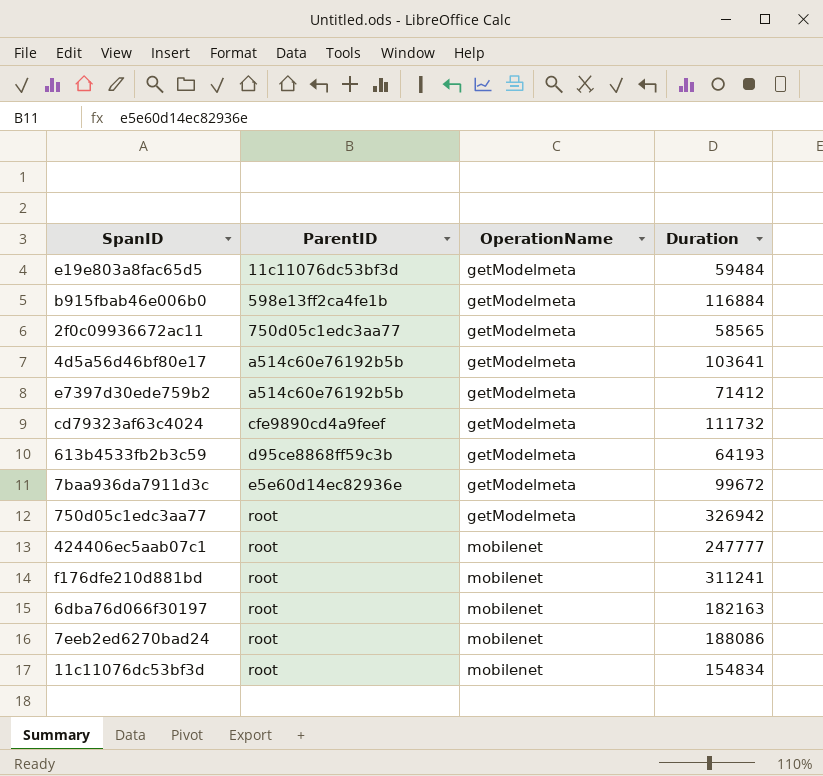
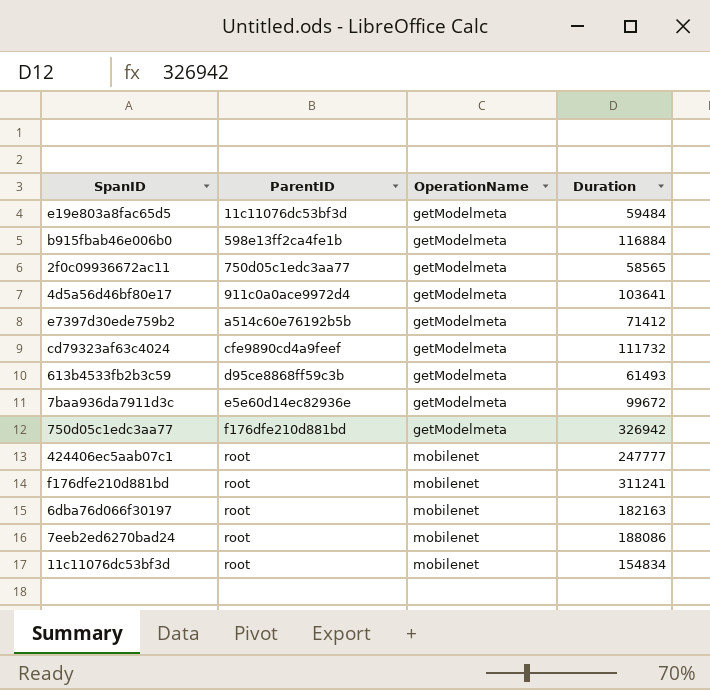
4d5a56d46bf80e17 | ParentID: a514c60e76192b5b -> 911c0a0ace9972d4
613b4533fb2b3c59 | Duration: 64193 -> 61493
750d05c1edc3aa77 | ParentID: root -> f176dfe210d881bd

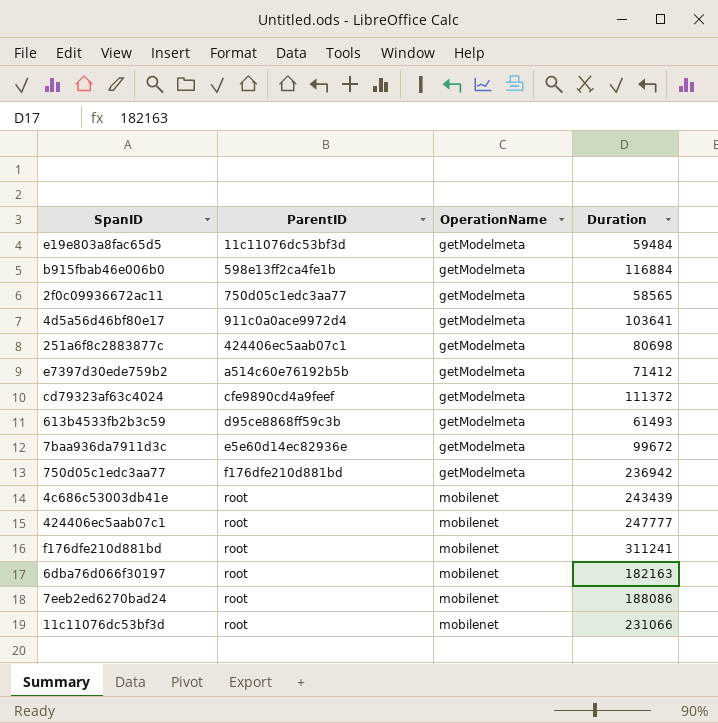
row 251a6f8c2883877c: none -> 424406ec5aab07c1 | getModelmeta | 80698
cd79323af63c4024 | Duration: 111732 -> 111372
750d05c1edc3aa77 | Duration: 326942 -> 236942
row 4c686c53003db41e: none -> root | mobilenet | 243439
11c11076dc53bf3d | Duration: 154834 -> 231066

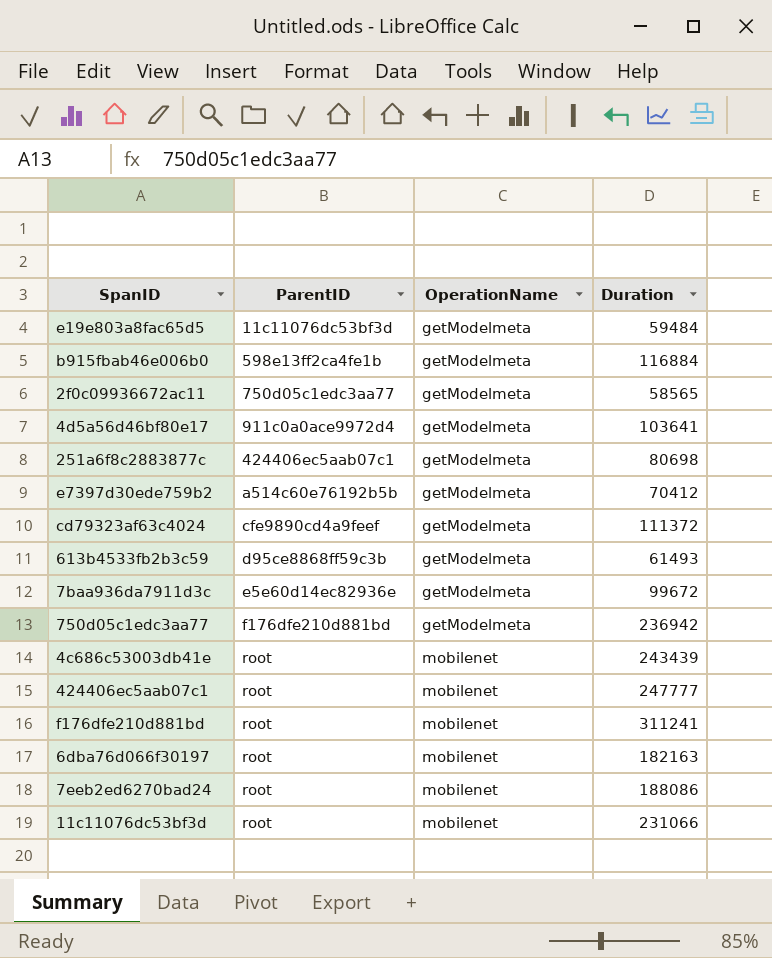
e7397d30ede759b2 | Duration: 71412 -> 70412

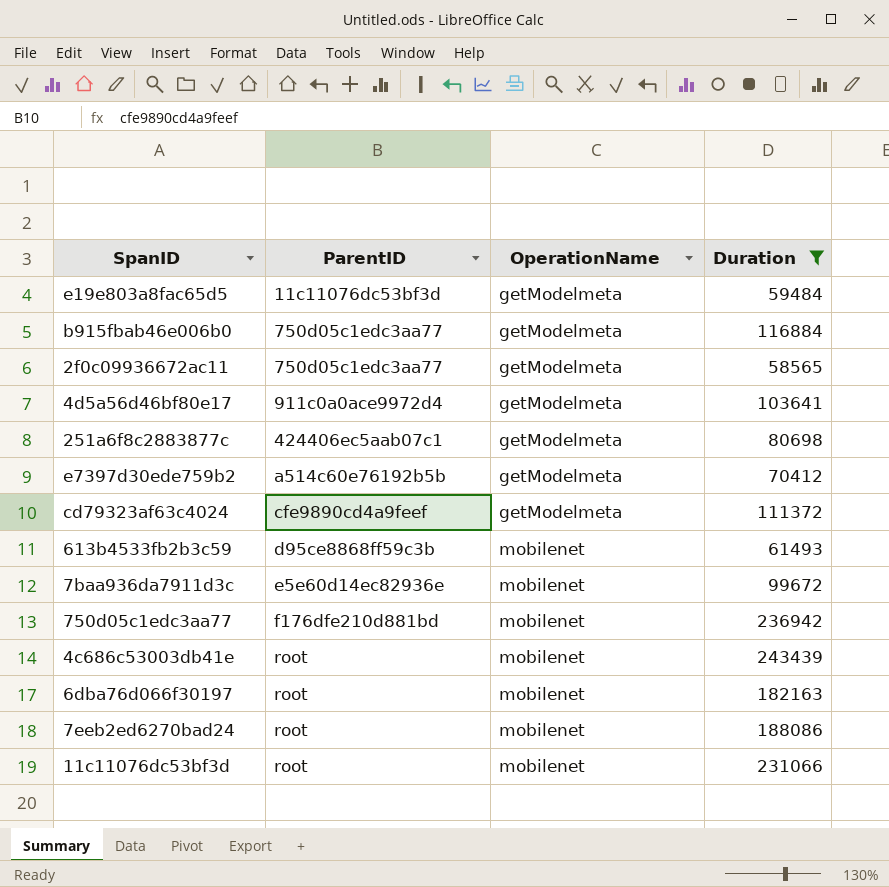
filter: none -> Duration <= 243439
b915fbab46e006b0 | ParentID: 598e13ff2ca4fe1b -> 750d05c1edc3aa77
613b4533fb2b3c59 | OperationName: getModelmeta -> mobilenet
7baa936da7911d3c | OperationName: getModelmeta -> mobilenet
750d05c1edc3aa77 | OperationName: getModelmeta -> mobilenet

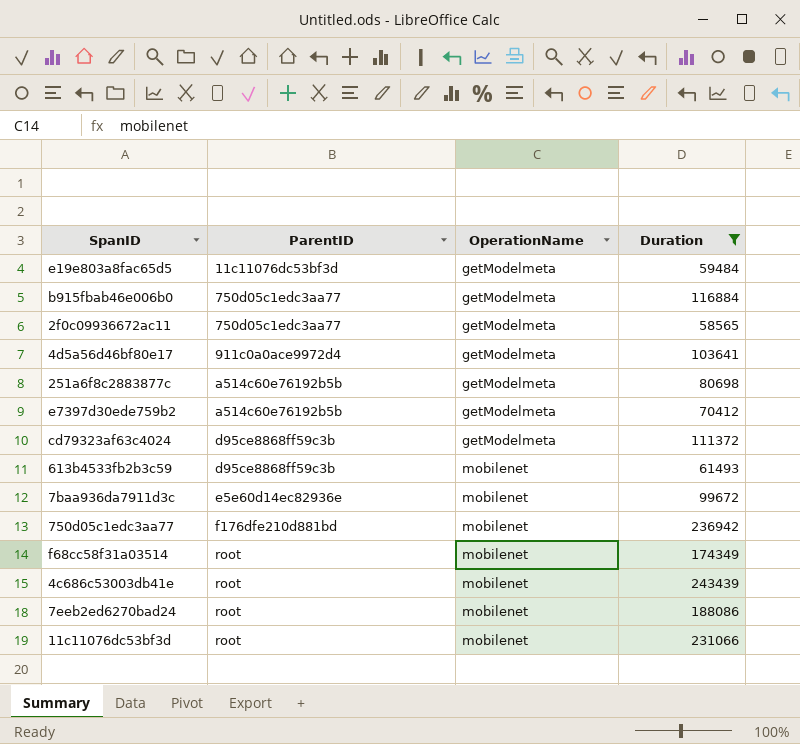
row 6dba76d066f30197: root | mobilenet | 182163 -> none
251a6f8c2883877c | ParentID: 424406ec5aab07c1 -> a514c60e76192b5b
cd79323af63c4024 | ParentID: cfe9890cd4a9feef -> d95ce8868ff59c3b
row f68cc58f31a03514: none -> root | mobilenet | 174349

